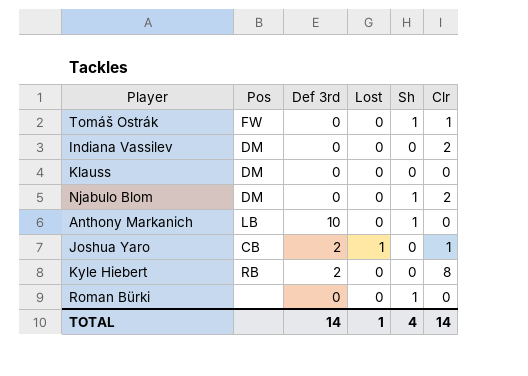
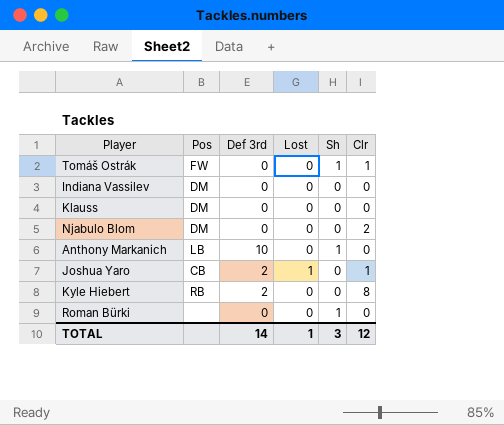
Indiana Vassilev | Clr: 2 -> 0
Njabulo Blom | Sh: 1 -> 0
TOTAL | Sh: 4 -> 3
TOTAL | Clr: 14 -> 12

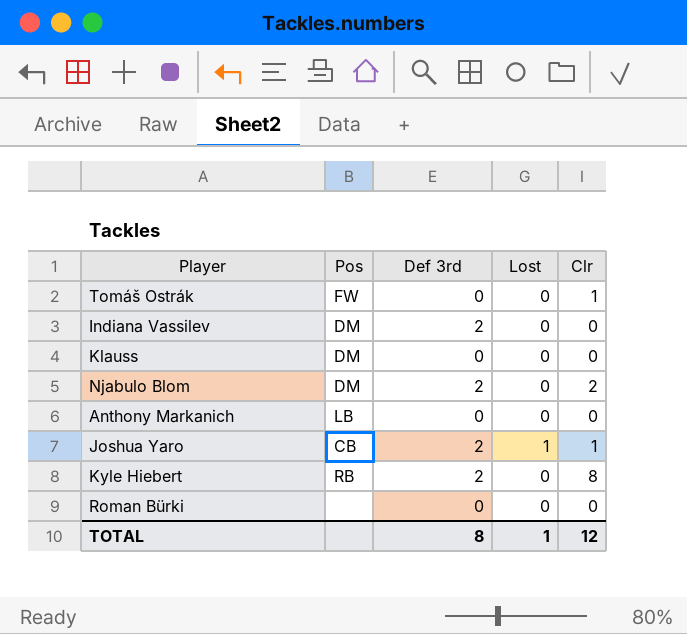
column Sh | position: 5 -> none
Indiana Vassilev | Def 3rd: 0 -> 2
Njabulo Blom | Def 3rd: 0 -> 2
Anthony Markanich | Def 3rd: 10 -> 0
TOTAL | Def 3rd: 14 -> 8

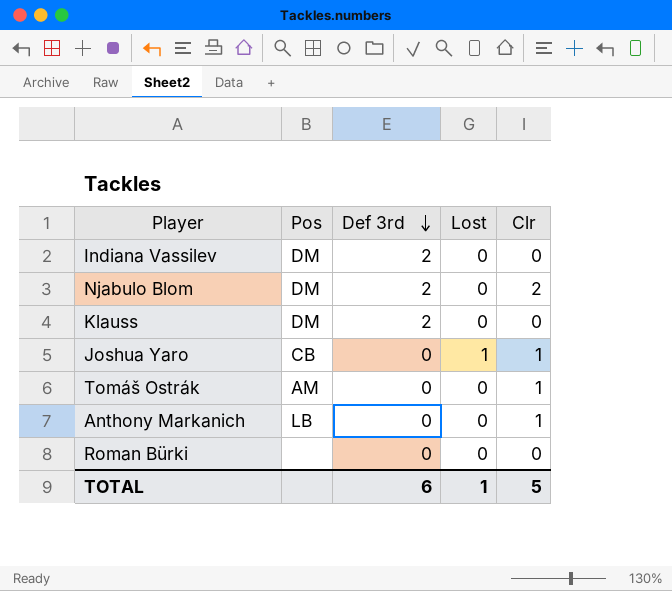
row order: none -> Def 3rd descending
row Kyle Hiebert: RB | 2 | 0 | 8 -> none
Klauss | Def 3rd: 0 -> 2
Joshua Yaro | Def 3rd: 2 -> 0
Tomáš Ostrák | Pos: FW -> AM
Anthony Markanich | Clr: 0 -> 1
TOTAL | Def 3rd: 8 -> 6
TOTAL | Clr: 12 -> 5

